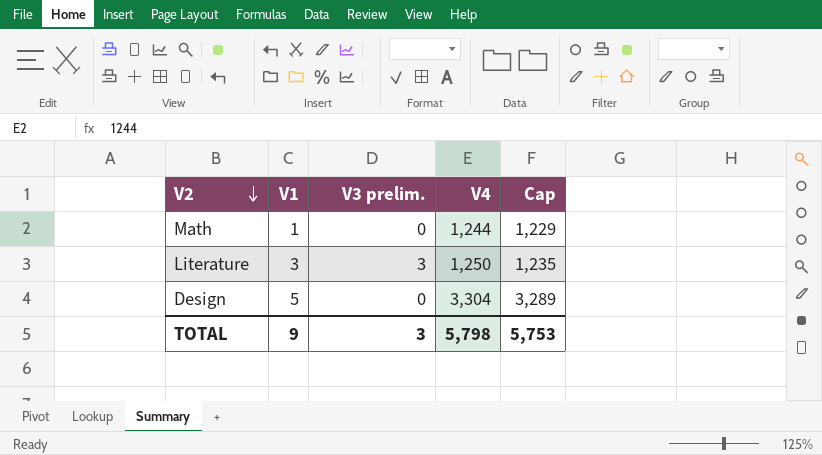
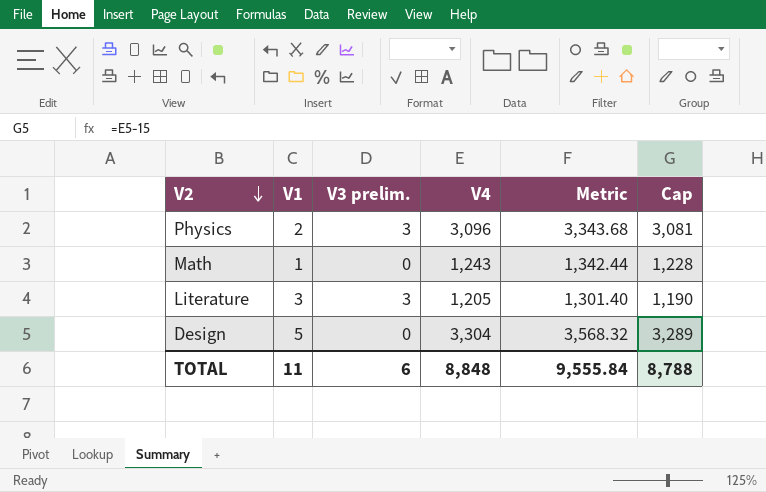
column Metric | formula: none -> [V4] * 1.08
row Physics: none -> 2 | 3 | 3,096 | 3,343.68 | 3,081
Math | V4: 1,244 -> 1,243
Math | Cap: 1,229 -> 1,228
Literature | V4: 1,250 -> 1,205
Literature | Cap: 1,235 -> 1,190
TOTAL | V1: 9 -> 11
TOTAL | V3 prelim.: 3 -> 6
TOTAL | V4: 5,798 -> 8,848
TOTAL | Cap: 5,753 -> 8,788

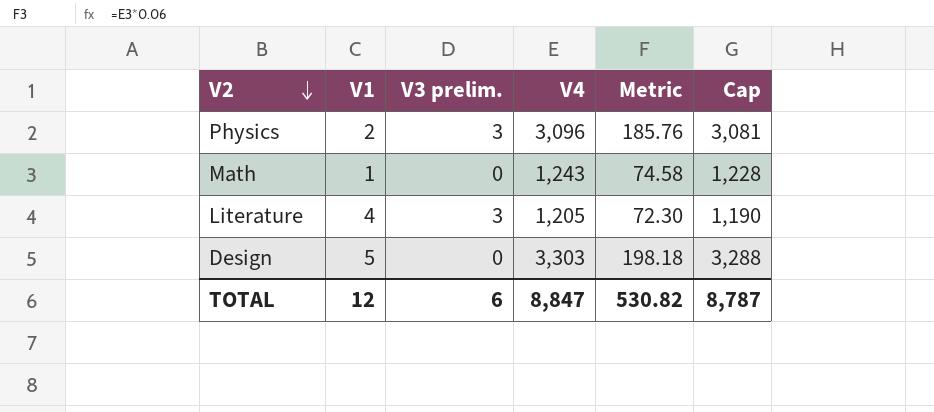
column Metric | formula: [V4] * 1.08 -> [V4] * 0.06
Literature | V1: 3 -> 4
Design | V4: 3,304 -> 3,303
Design | Cap: 3,289 -> 3,288
TOTAL | V1: 11 -> 12
TOTAL | V4: 8,848 -> 8,847
TOTAL | Metric: 9,555.84 -> 530.82
TOTAL | Cap: 8,788 -> 8,787

